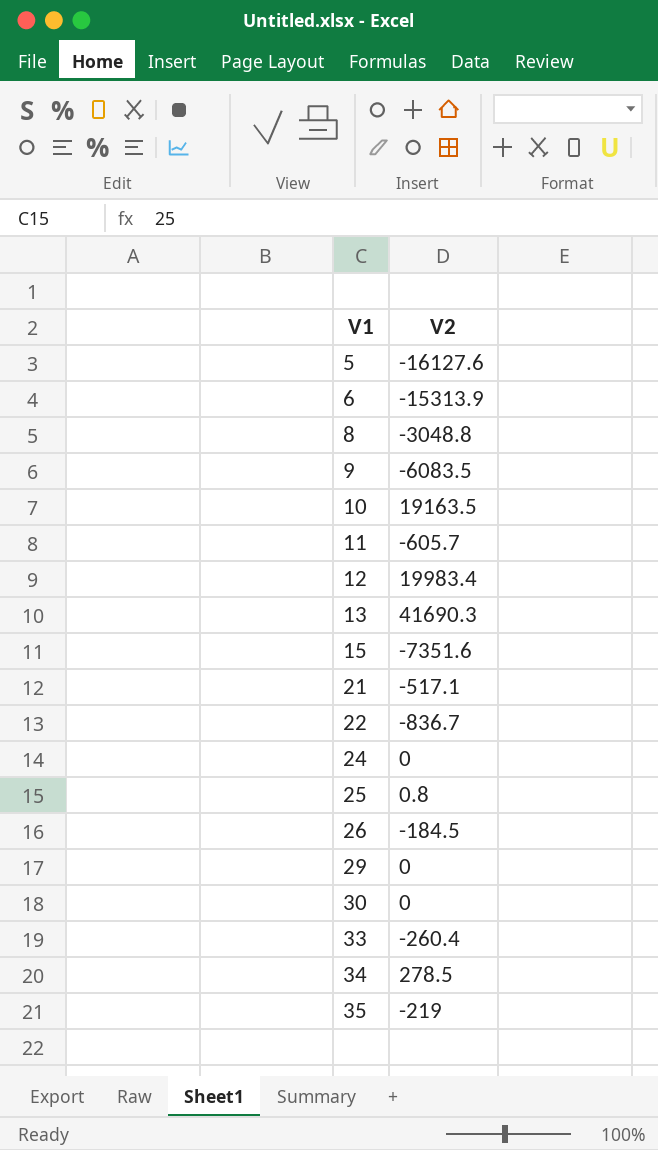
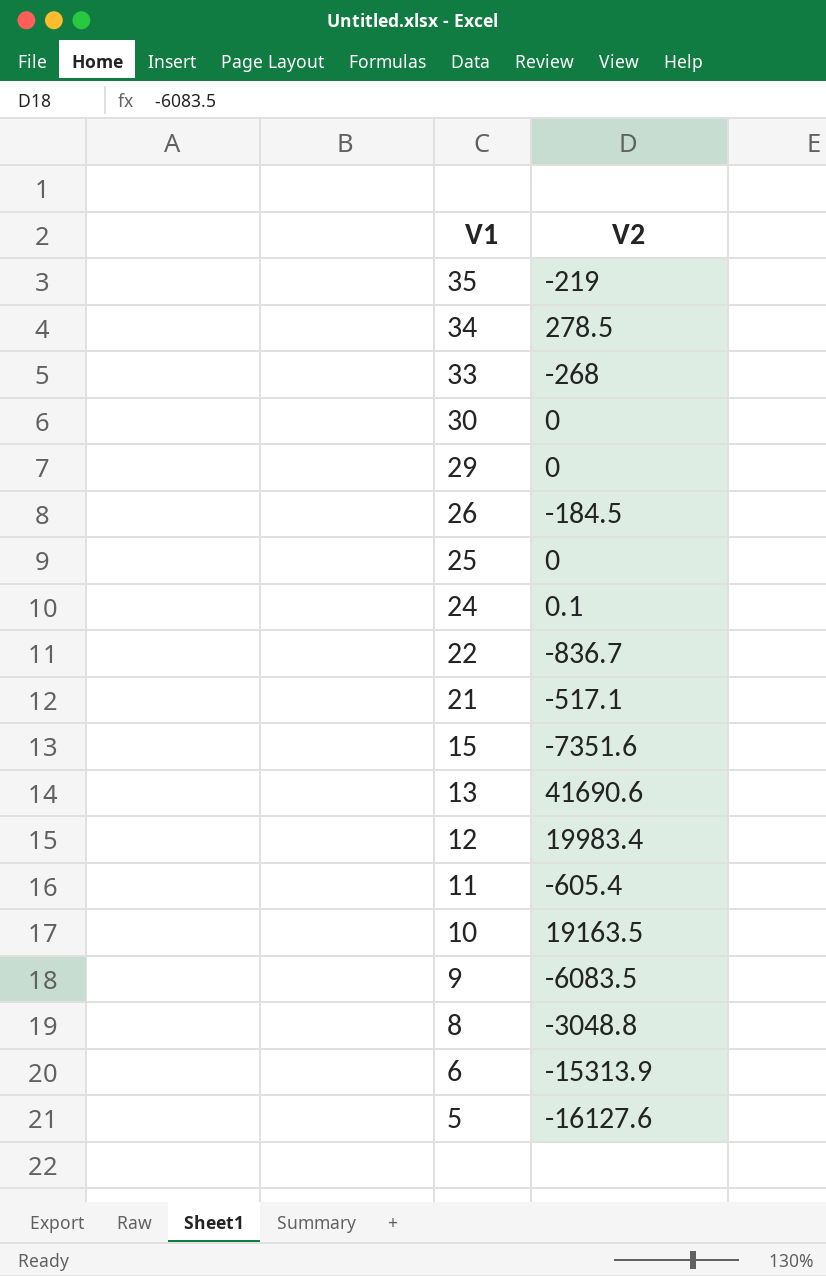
row order: V1 ascending -> V1 descending
33 | V2: -260.4 -> -268
25 | V2: 0.8 -> 0
24 | V2: 0 -> 0.1
13 | V2: 41690.3 -> 41690.6
11 | V2: -605.7 -> -605.4

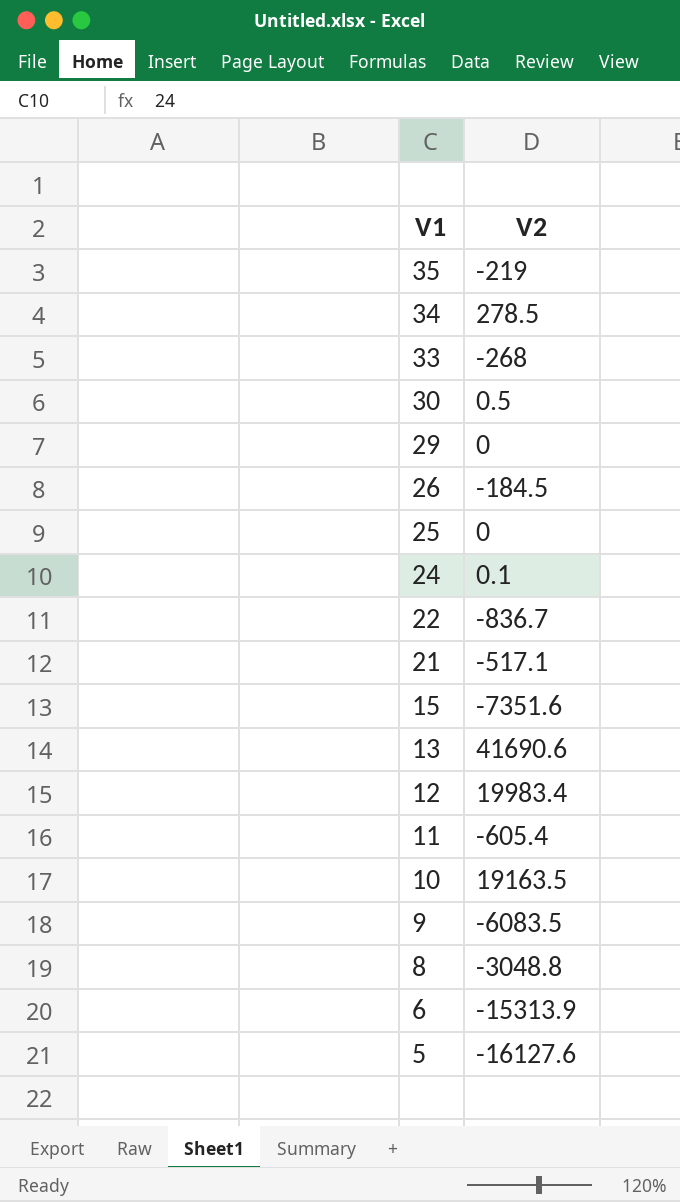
30 | V2: 0 -> 0.5

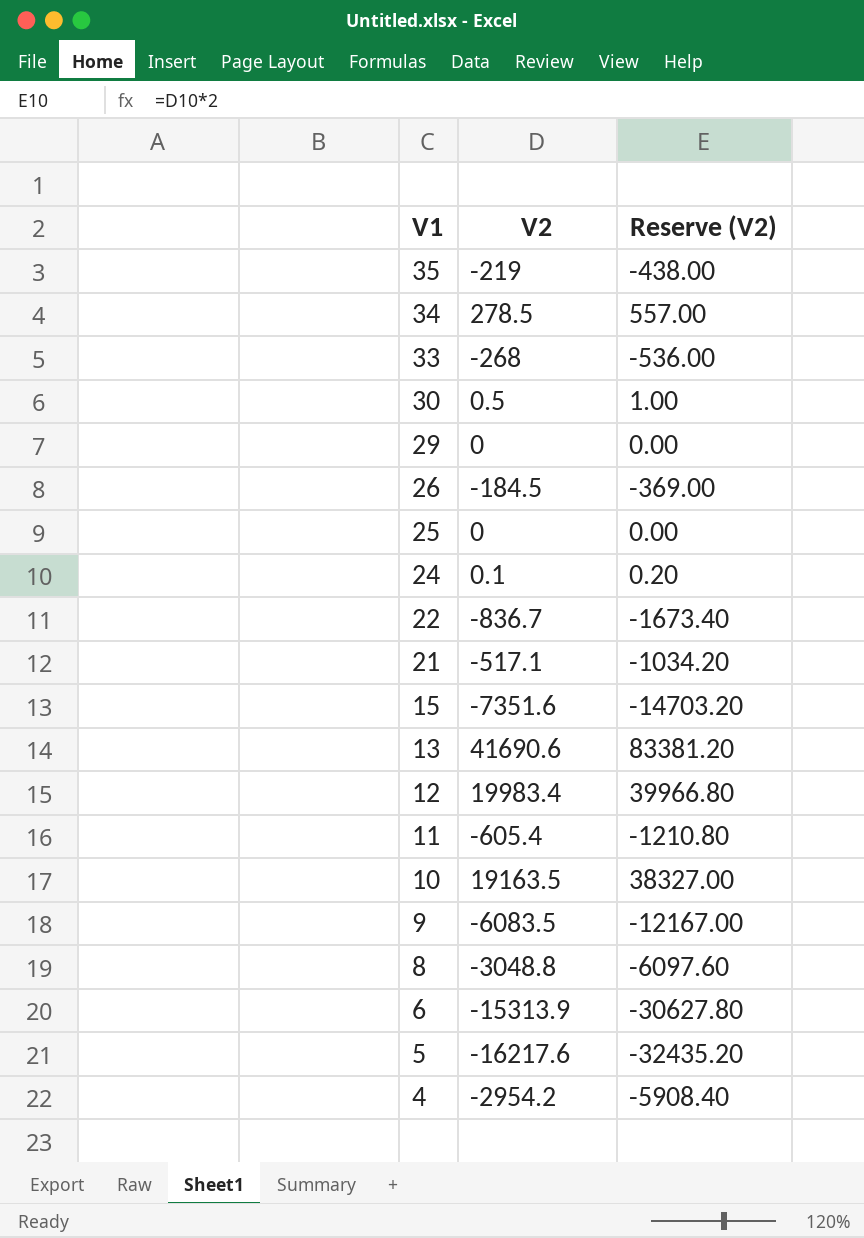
column Reserve (V2) | formula: none -> [V2] * 2
5 | V2: -16127.6 -> -16217.6
row 4: none -> -2954.2 | -5908.40

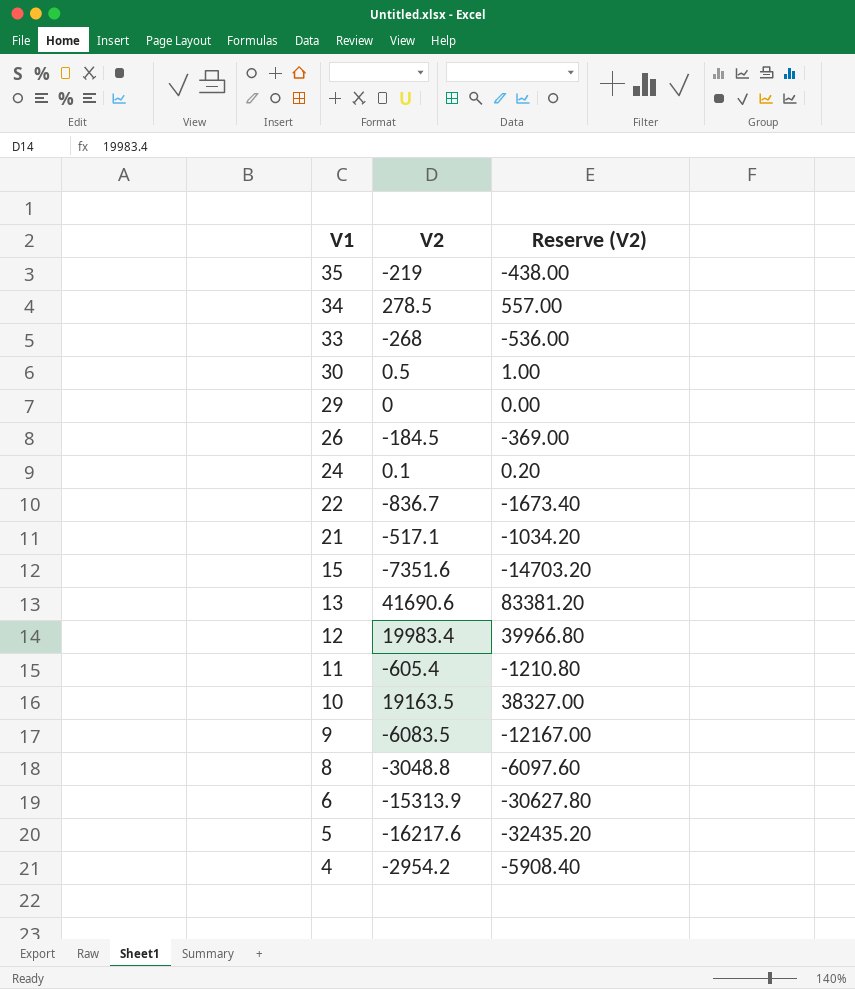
row 25: 0 | 0.00 -> none

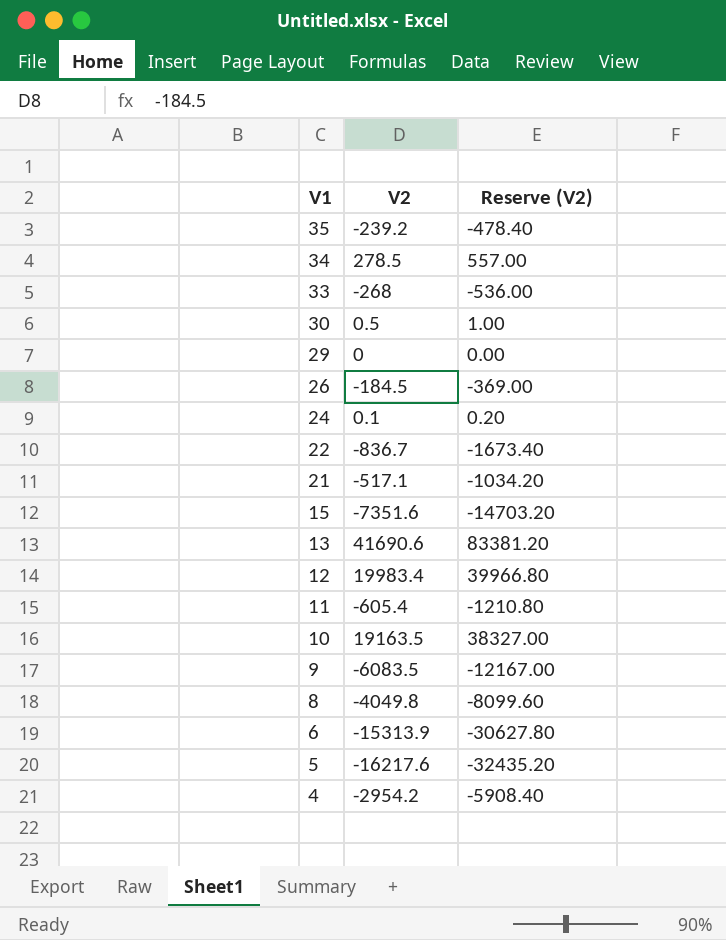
35 | V2: -219 -> -239.2
35 | Reserve (V2): -438.00 -> -478.40
8 | V2: -3048.8 -> -4049.8
8 | Reserve (V2): -6097.60 -> -8099.60

